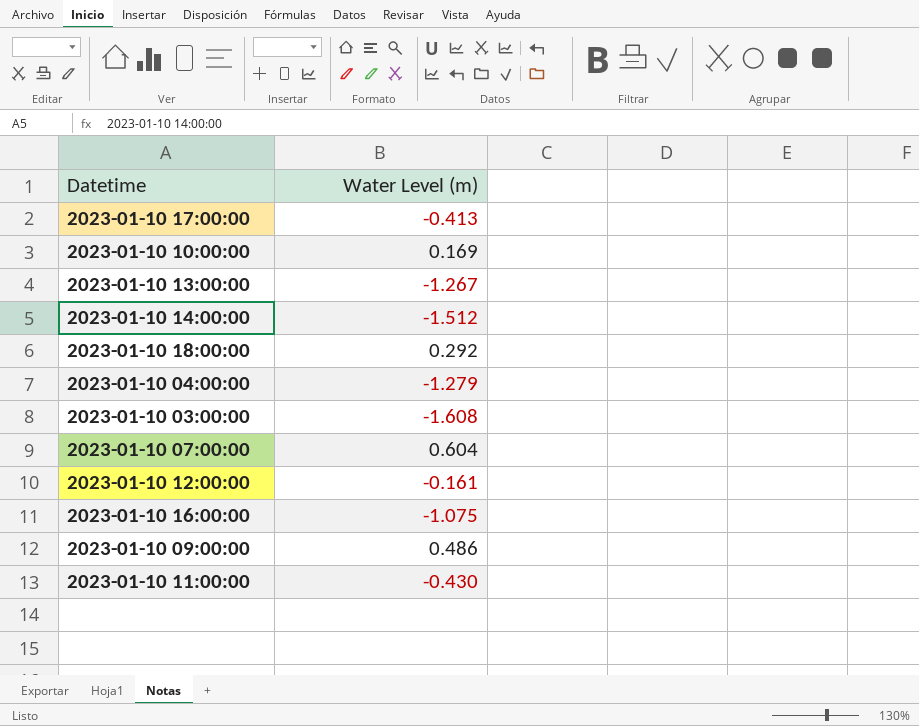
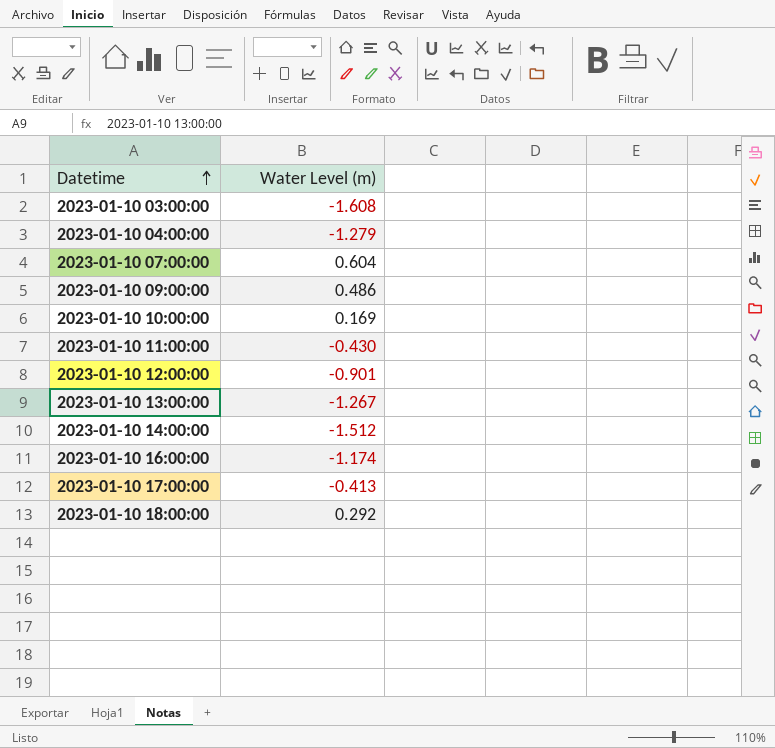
row order: none -> Datetime ascending
2023-01-10 12:00:00 | Water Level (m): -0.161 -> -0.901
2023-01-10 16:00:00 | Water Level (m): -1.075 -> -1.174

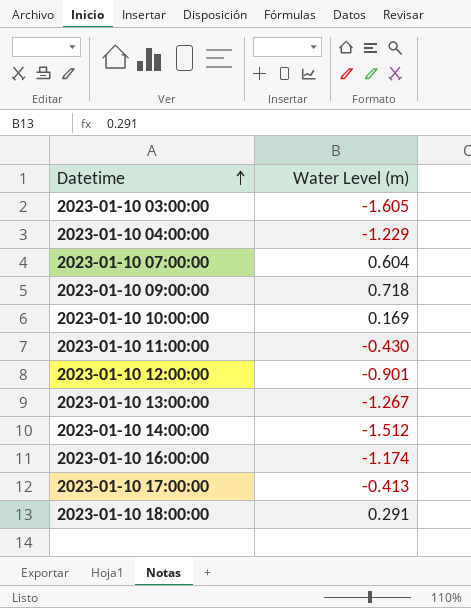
2023-01-10 03:00:00 | Water Level (m): -1.608 -> -1.605
2023-01-10 04:00:00 | Water Level (m): -1.279 -> -1.229
2023-01-10 09:00:00 | Water Level (m): 0.486 -> 0.718
2023-01-10 18:00:00 | Water Level (m): 0.292 -> 0.291

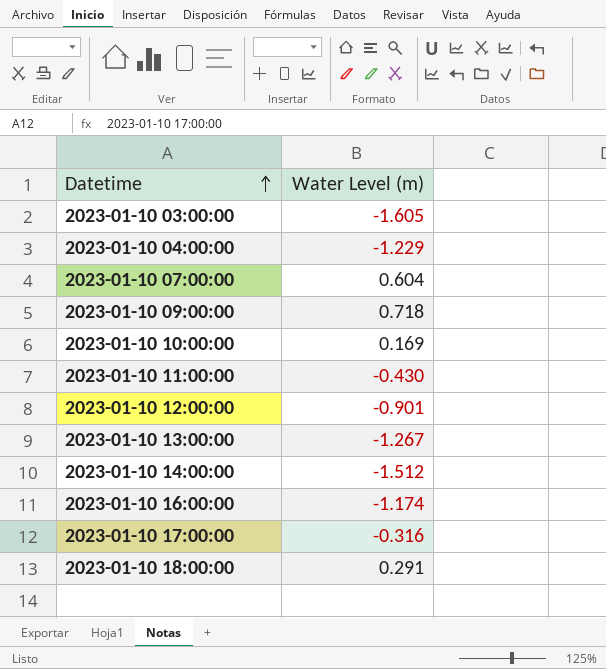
2023-01-10 17:00:00 | Water Level (m): -0.413 -> -0.316

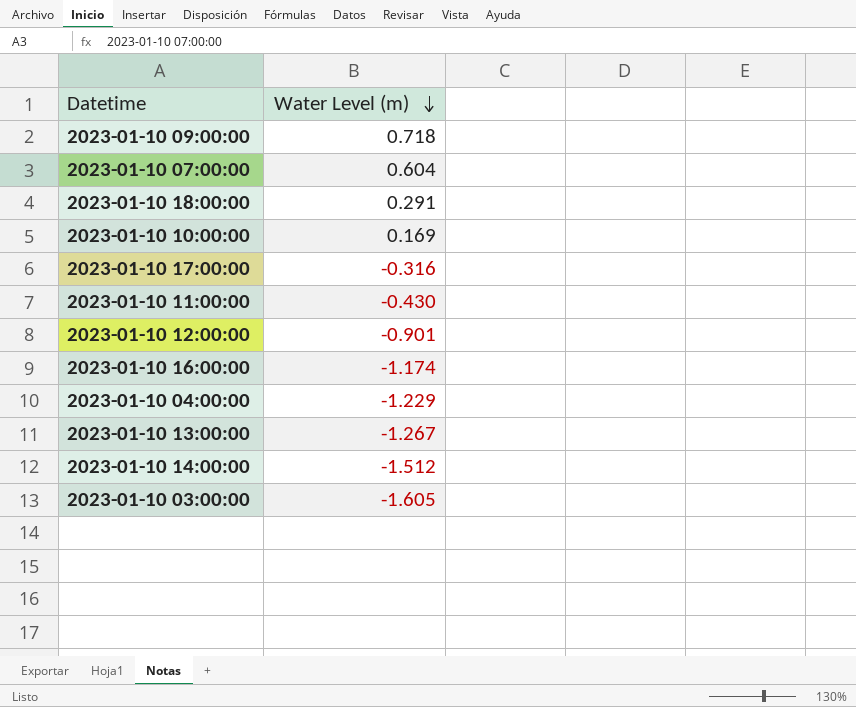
row order: Datetime ascending -> Water Level (m) descending

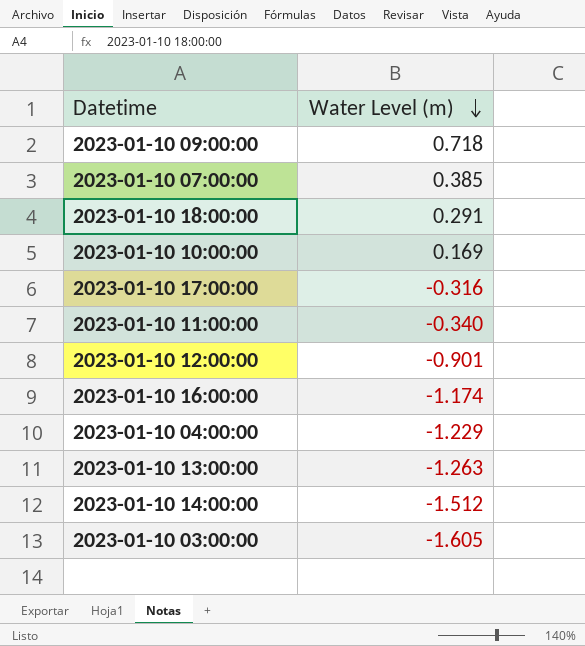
2023-01-10 07:00:00 | Water Level (m): 0.604 -> 0.385
2023-01-10 11:00:00 | Water Level (m): -0.430 -> -0.340
2023-01-10 13:00:00 | Water Level (m): -1.267 -> -1.263

